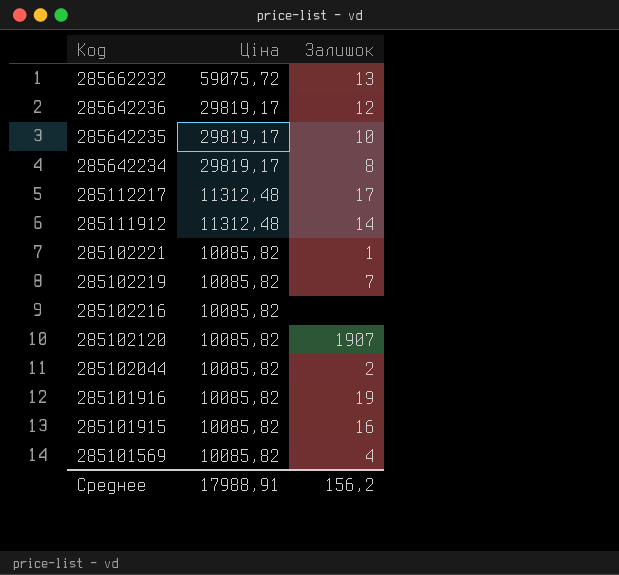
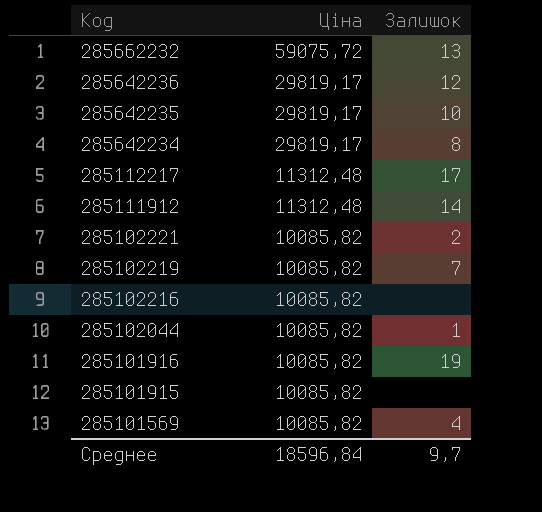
row 285102120: 10085,82 | 1907 -> none
285102221 | Залишок: 1 -> 2
285102044 | Залишок: 2 -> 1
285101915 | Залишок: 16 -> none
Среднее | Ціна: 17988,91 -> 18596,84
Среднее | Залишок: 156,2 -> 9,7

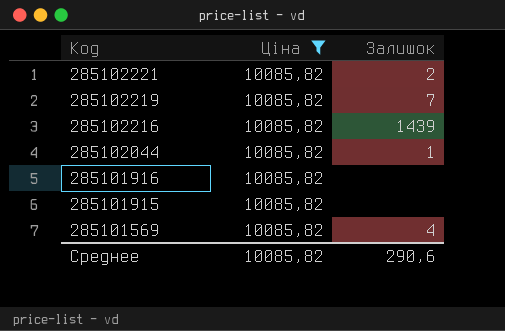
filter: none -> Ціна = 10085,82
285102216 | Залишок: none -> 1439
285101916 | Залишок: 19 -> none
Среднее | Ціна: 18596,84 -> 10085,82
Среднее | Залишок: 9,7 -> 290,6

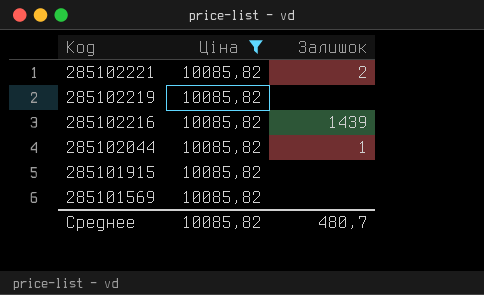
row 285101916: 10085,82 | none -> none
285102219 | Залишок: 7 -> none
285101569 | Залишок: 4 -> none
Среднее | Залишок: 290,6 -> 480,7

